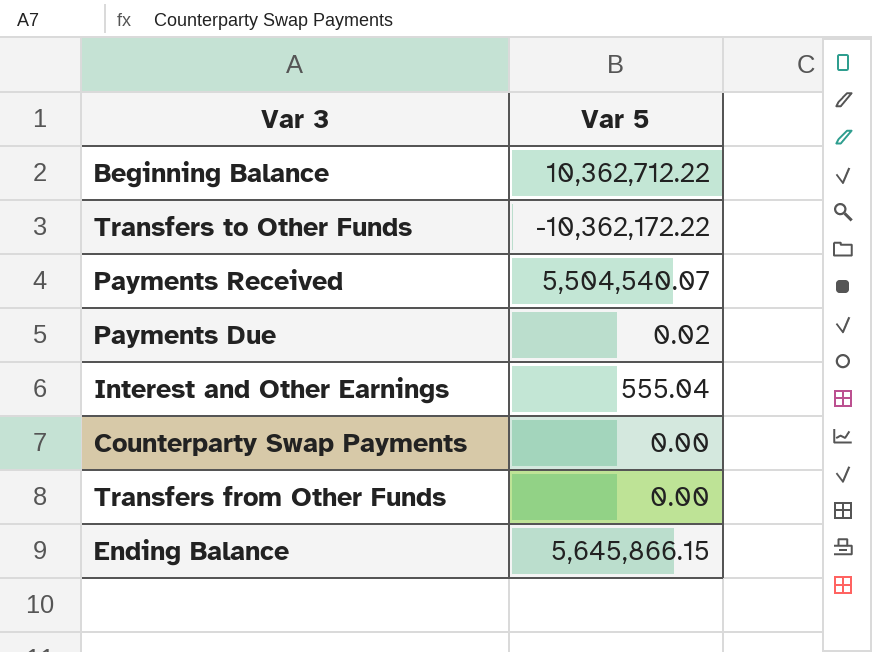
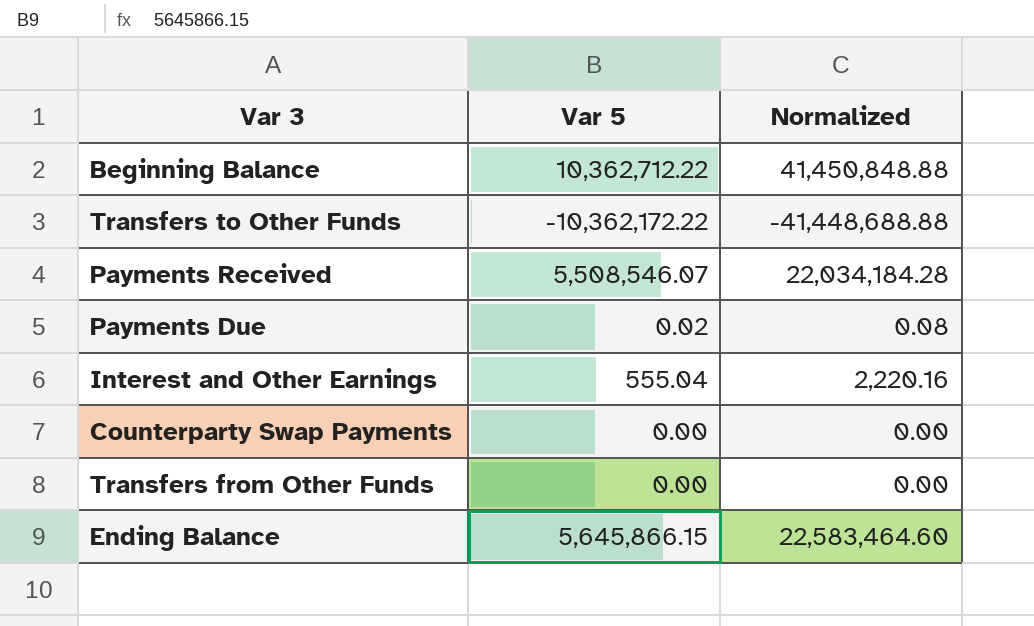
column Normalized | formula: none -> [Var 5] * 4
Payments Received | Var 5: 5,504,540.07 -> 5,508,546.07

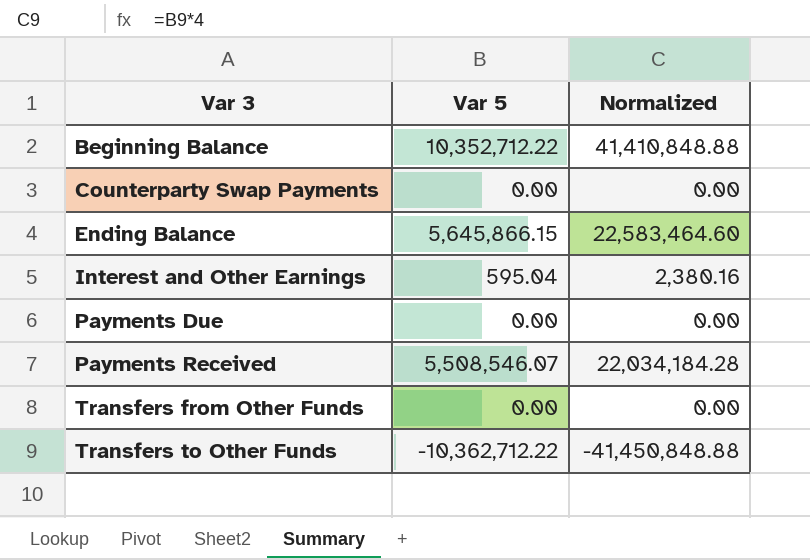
row order: none -> Var 3 ascending
Beginning Balance | Var 5: 10,362,712.22 -> 10,352,712.22
Beginning Balance | Normalized: 41,450,848.88 -> 41,410,848.88
Interest and Other Earnings | Var 5: 555.04 -> 595.04
Interest and Other Earnings | Normalized: 2,220.16 -> 2,380.16
Payments Due | Var 5: 0.02 -> 0.00
Payments Due | Normalized: 0.08 -> 0.00
Transfers to Other Funds | Var 5: -10,362,172.22 -> -10,362,712.22
Transfers to Other Funds | Normalized: -41,448,688.88 -> -41,450,848.88

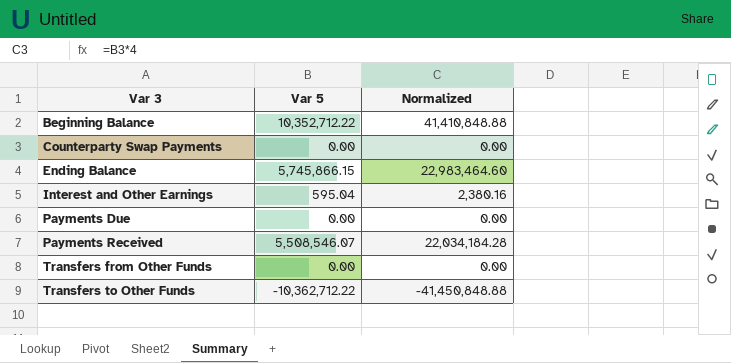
Ending Balance | Var 5: 5,645,866.15 -> 5,745,866.15
Ending Balance | Normalized: 22,583,464.60 -> 22,983,464.60

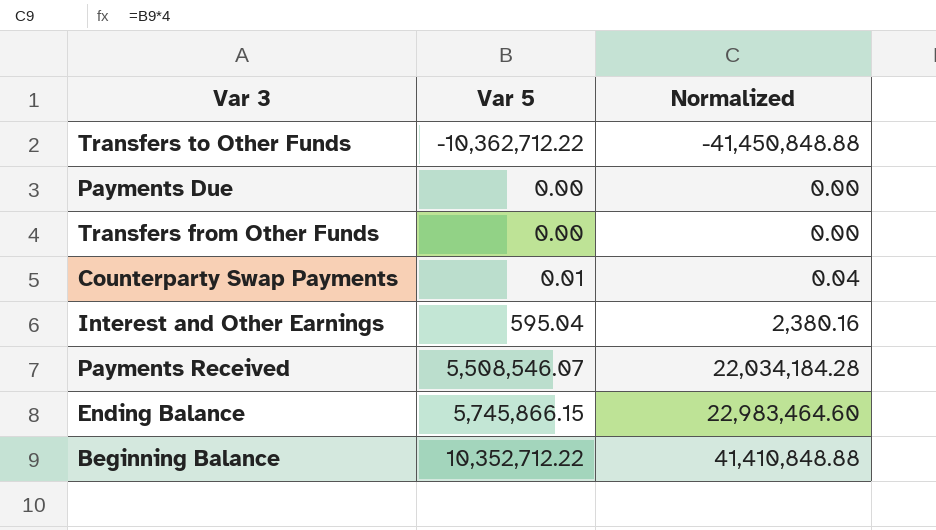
row order: Var 3 ascending -> Var 5 ascending
Counterparty Swap Payments | Var 5: 0.00 -> 0.01
Counterparty Swap Payments | Normalized: 0.00 -> 0.04

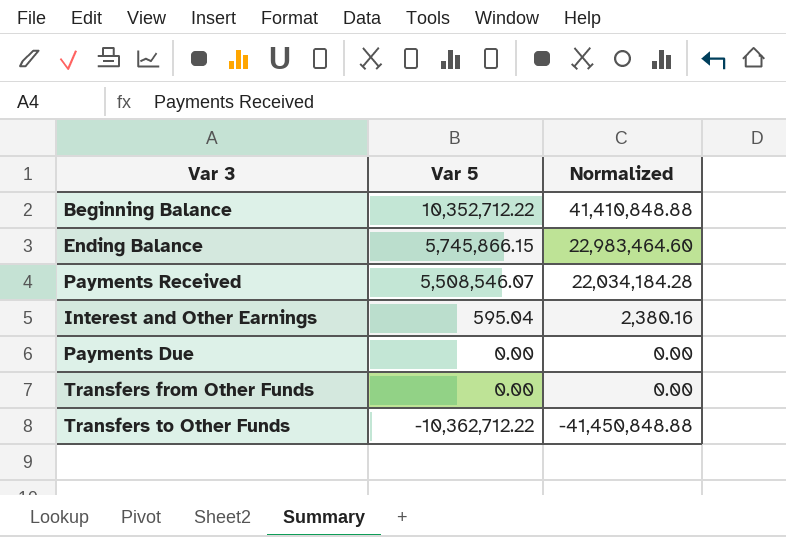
row order: Var 5 ascending -> Var 5 descending
row Counterparty Swap Payments: 0.01 | 0.04 -> none

